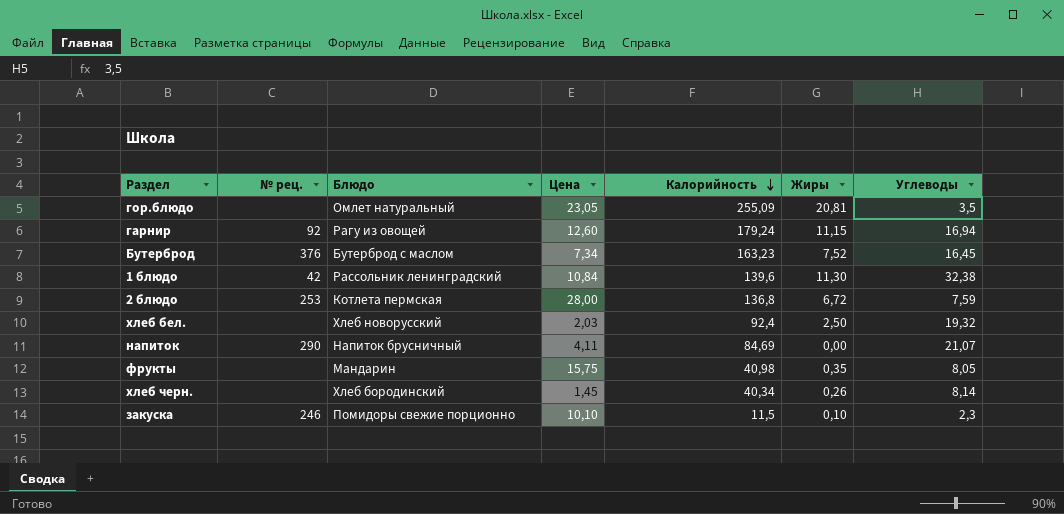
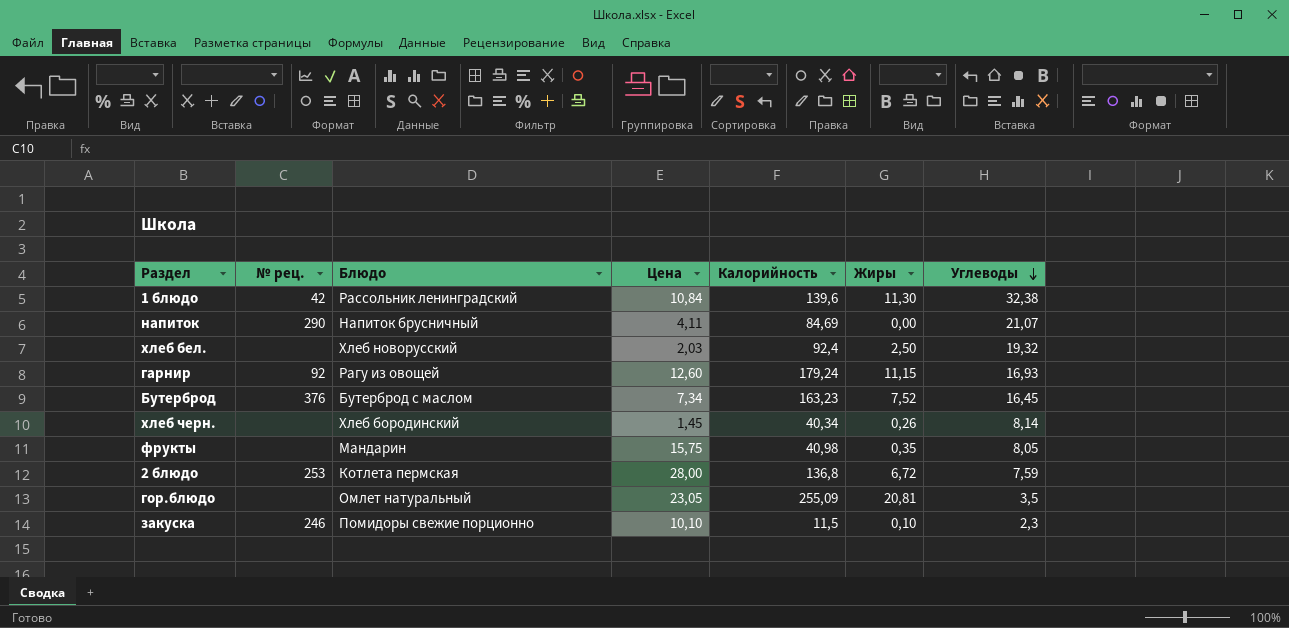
row order: Калорийность descending -> Углеводы descending
гарнир | Углеводы: 16,94 -> 16,93

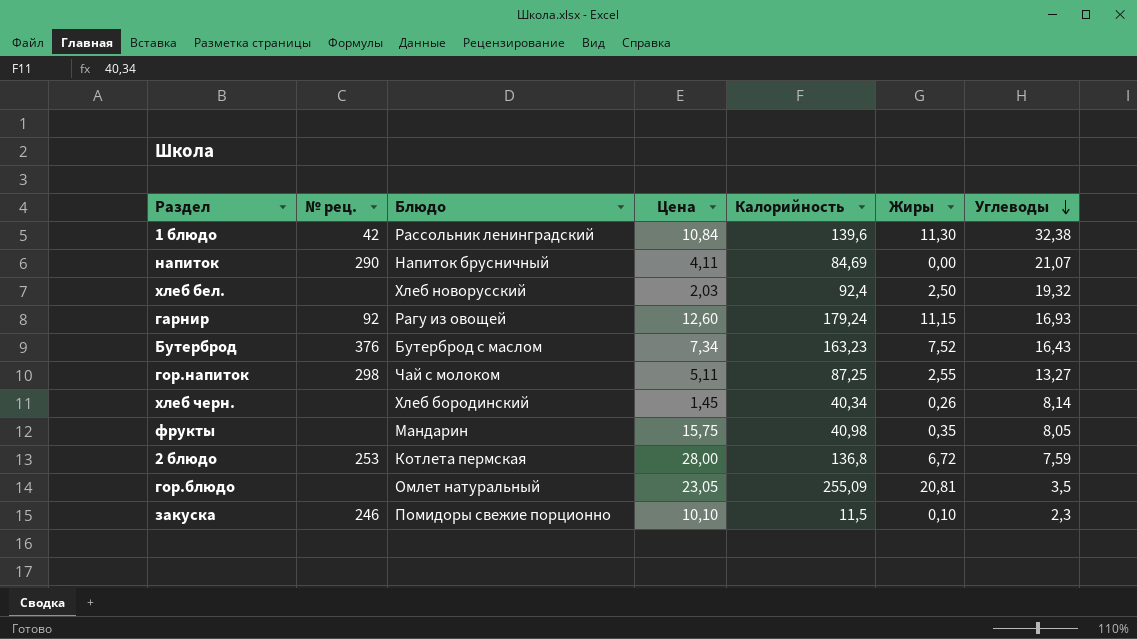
Бутерброд | Углеводы: 16,45 -> 16,43
row гор.напиток: none -> 298 | Чай с молоком | 5,11 | 87,25 | 2,55 | 13,27

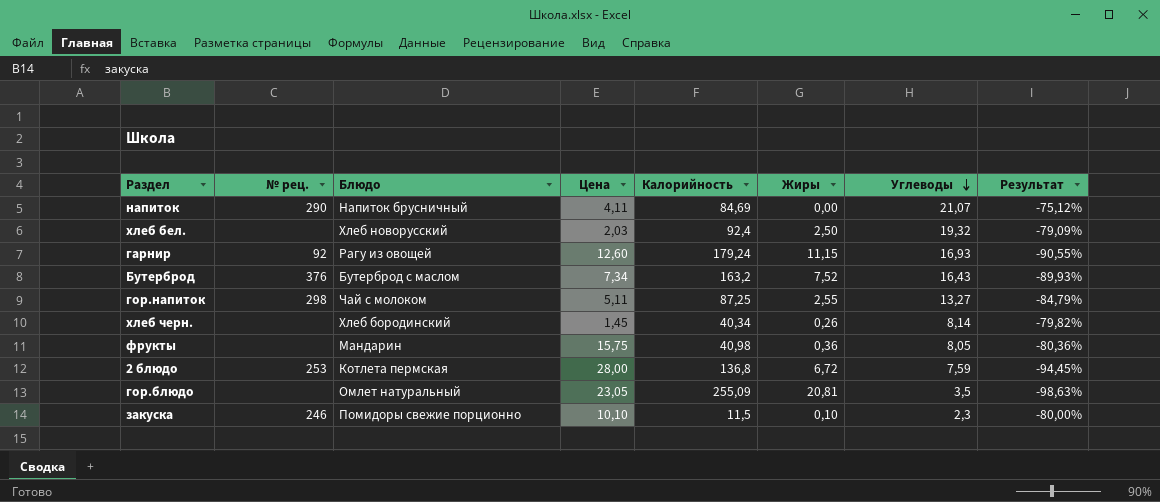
column Результат | formula: none -> ([Углеводы] - [Калорийность]) / [Калорийность]
row 1 блюдо: 42 | Рассольник ленинградский | 10,84 | 139,6 | 11,30 | 32,38 -> none
Бутерброд | Калорийность: 163,23 -> 163,2
фрукты | Жиры: 0,35 -> 0,36

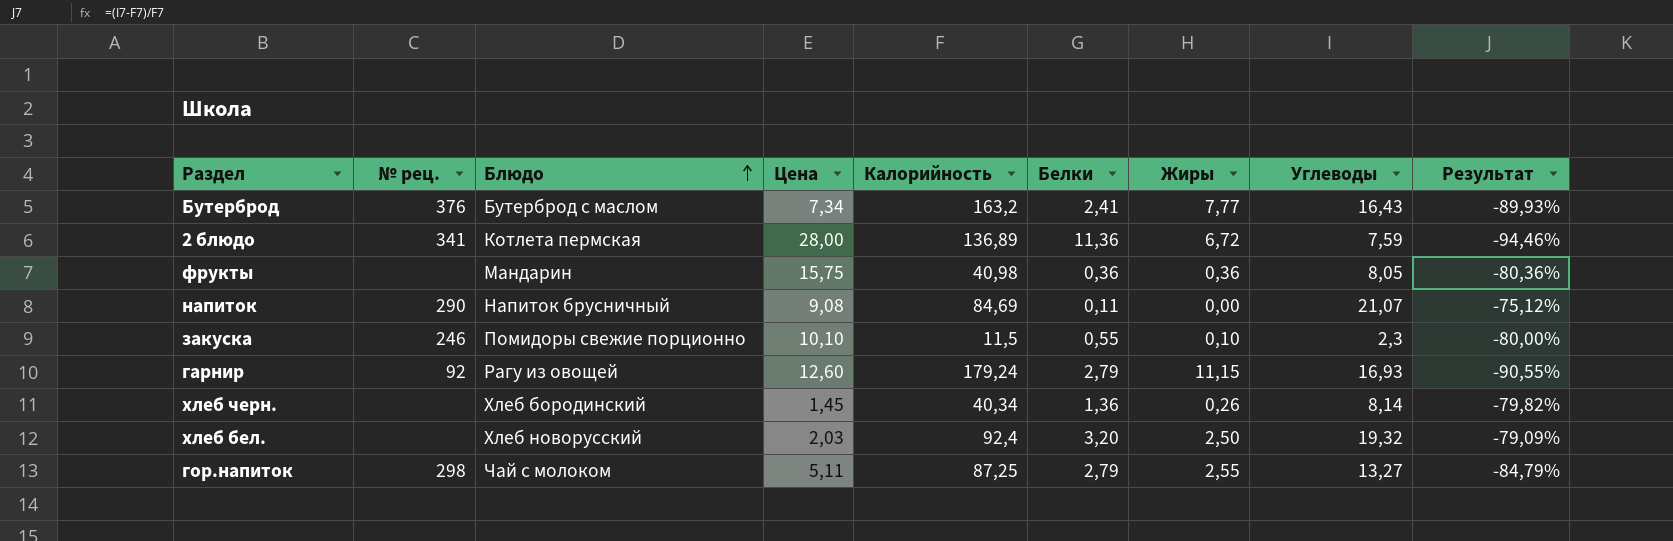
row order: Углеводы descending -> Блюдо ascending
column Белки | position: none -> 6
row гор.блюдо: none | Омлет натуральный | 23,05 | 255,09 | 20,81 | 3,5 | -98,63% -> none
Бутерброд | Жиры: 7,52 -> 7,77
2 блюдо | № рец.: 253 -> 341
2 блюдо | Калорийность: 136,8 -> 136,89
2 блюдо | Результат: -94,45% -> -94,46%
напиток | Цена: 4,11 -> 9,08

